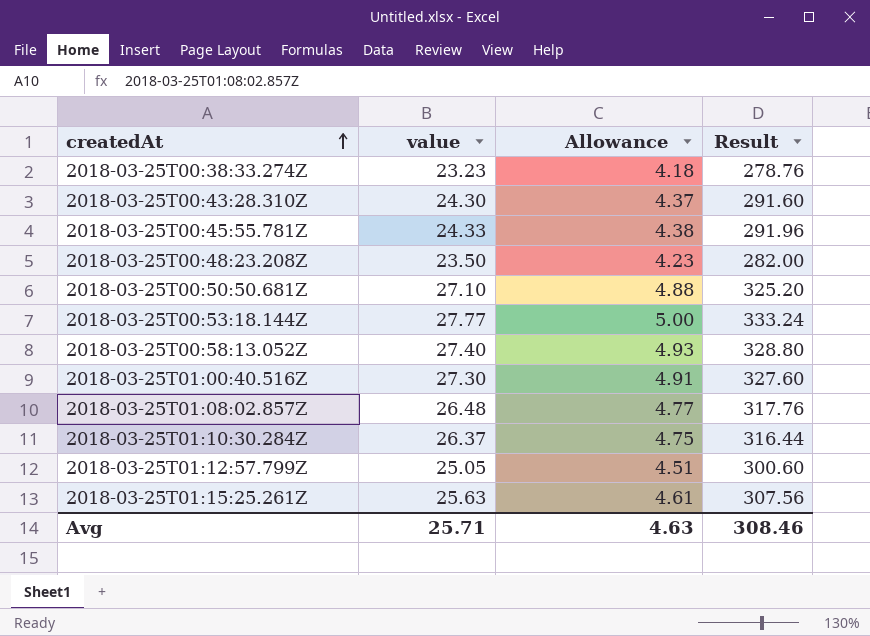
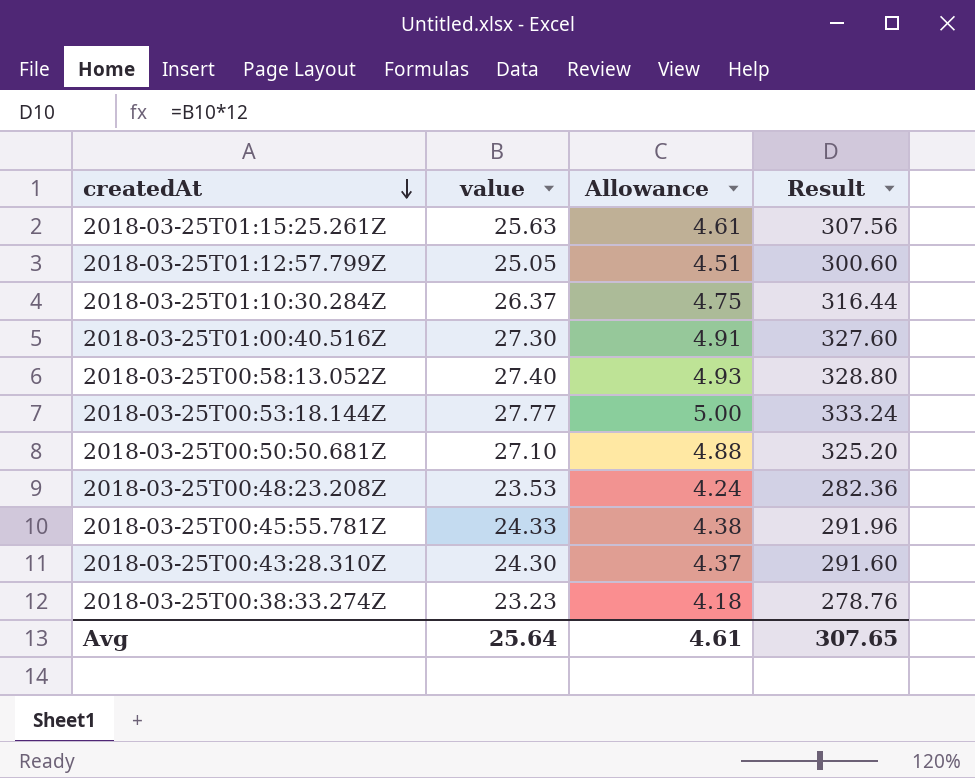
row order: createdAt ascending -> createdAt descending
row 2018-03-25T01:08:02.857Z: 26.48 | 4.77 | 317.76 -> none
2018-03-25T00:48:23.208Z | value: 23.50 -> 23.53
2018-03-25T00:48:23.208Z | Allowance: 4.23 -> 4.24
2018-03-25T00:48:23.208Z | Result: 282.00 -> 282.36
Avg | value: 25.71 -> 25.64
Avg | Allowance: 4.63 -> 4.61
Avg | Result: 308.46 -> 307.65

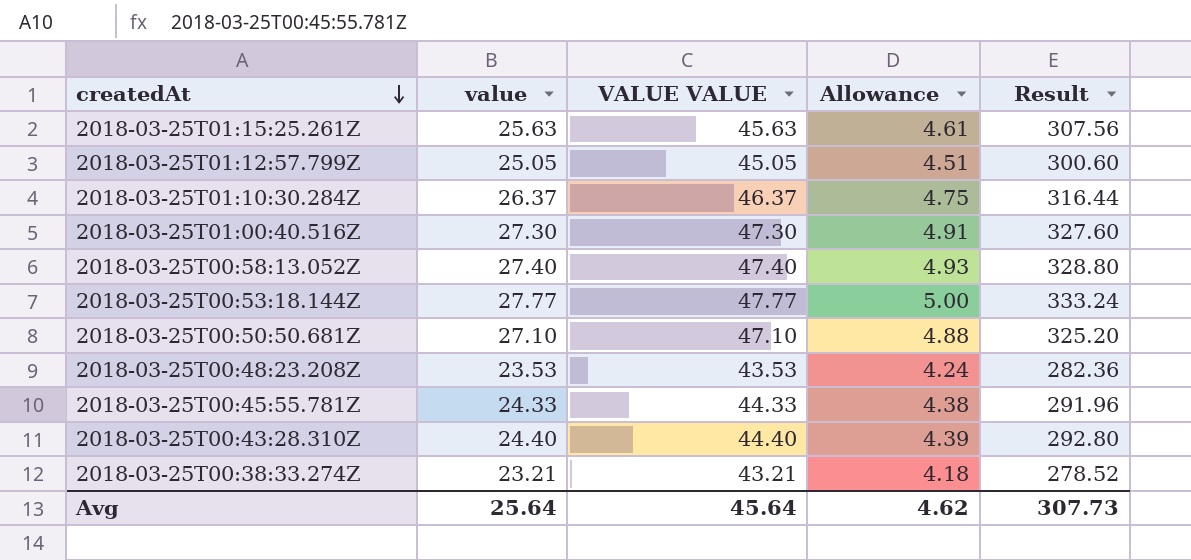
column VALUE VALUE | formula: none -> [value] + 20
2018-03-25T00:43:28.310Z | value: 24.30 -> 24.40
2018-03-25T00:43:28.310Z | Allowance: 4.37 -> 4.39
2018-03-25T00:43:28.310Z | Result: 291.60 -> 292.80
2018-03-25T00:38:33.274Z | value: 23.23 -> 23.21
2018-03-25T00:38:33.274Z | Result: 278.76 -> 278.52
Avg | Allowance: 4.61 -> 4.62
Avg | Result: 307.65 -> 307.73

